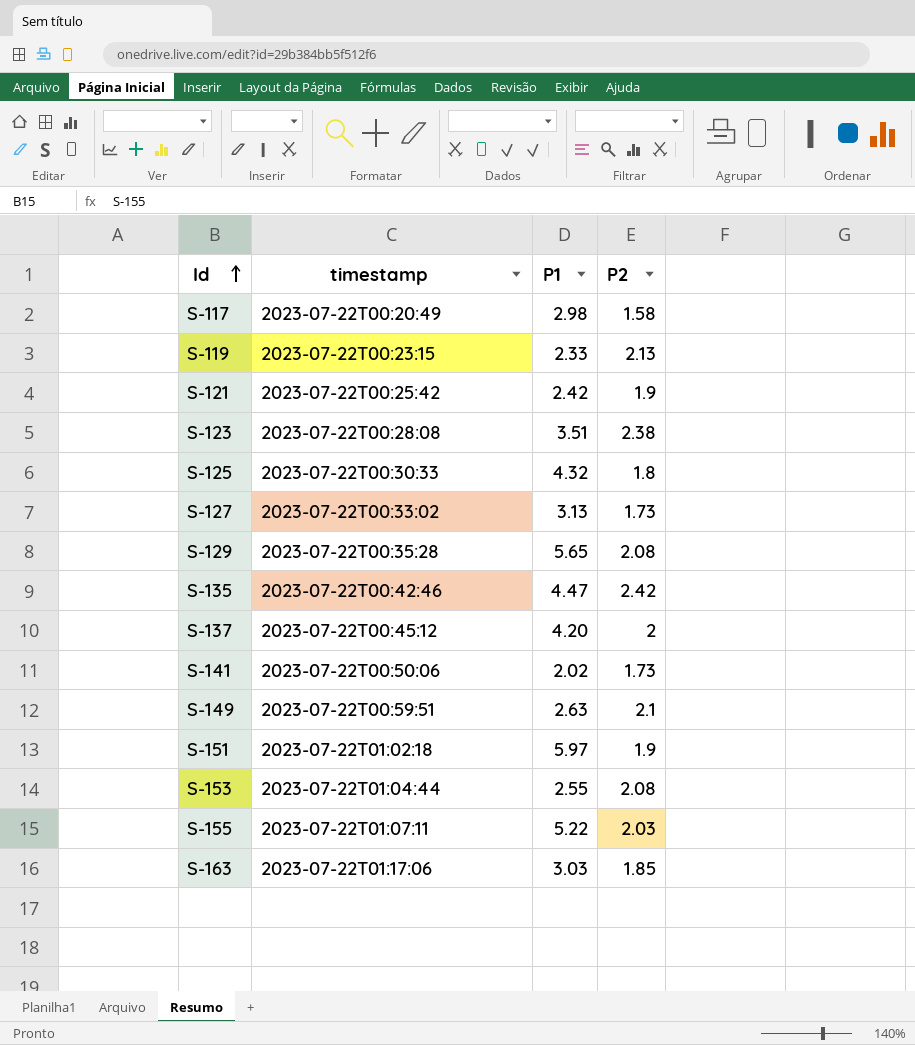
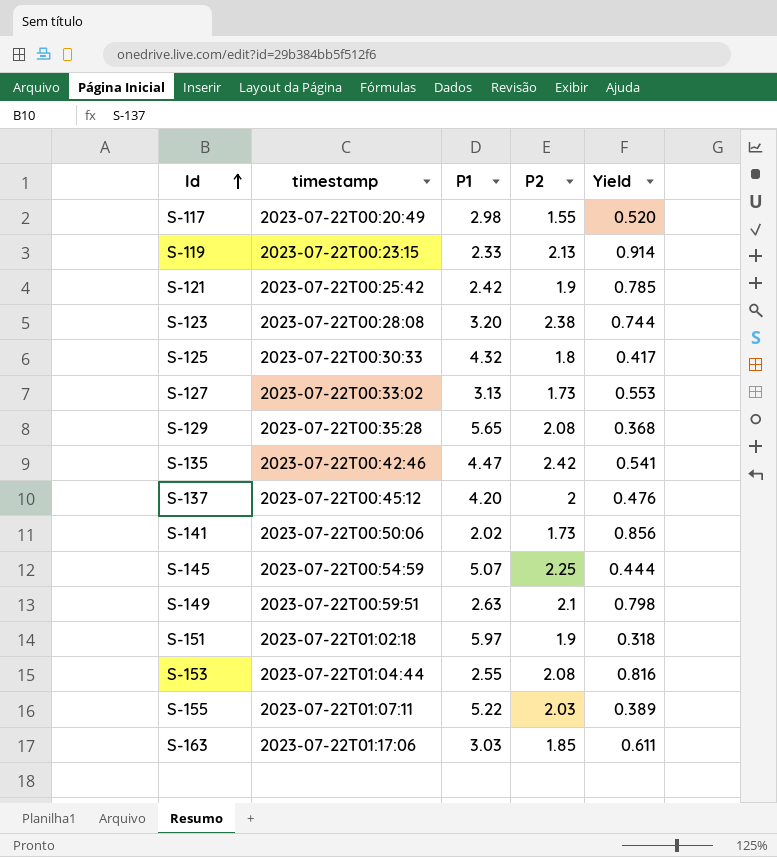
column Yield | formula: none -> [P2] / [P1]
S-117 | P2: 1.58 -> 1.55
S-123 | P1: 3.51 -> 3.20
row S-145: none -> 2023-07-22T00:54:59 | 5.07 | 2.25 | 0.444

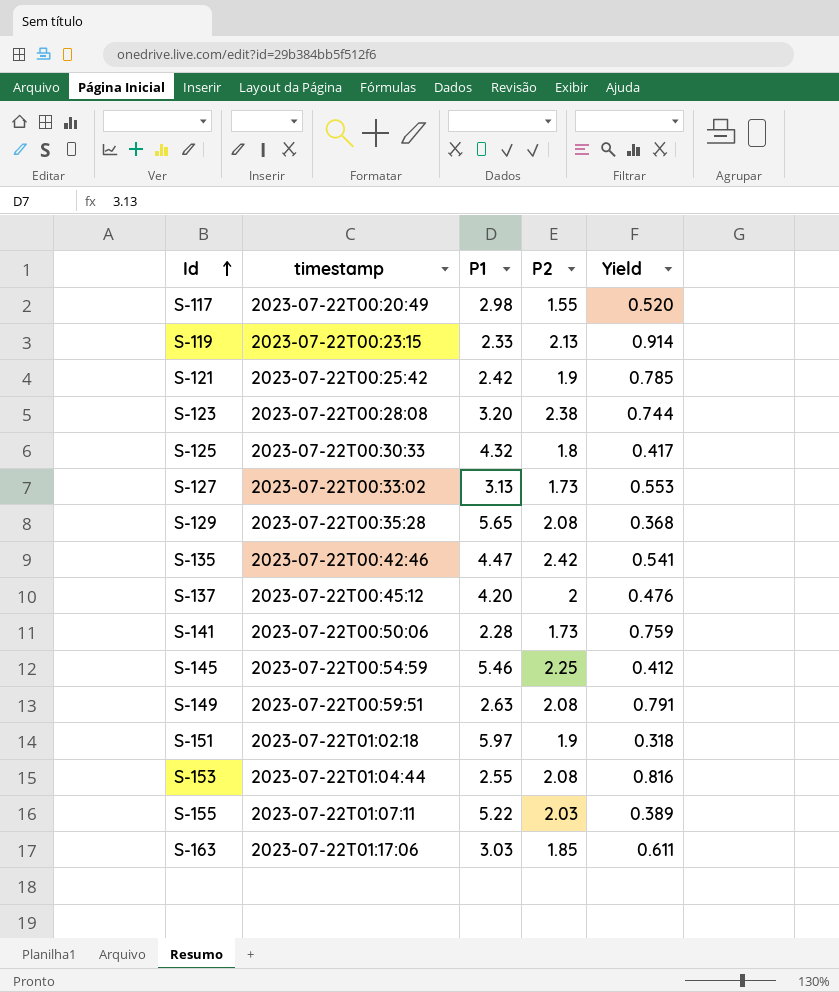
S-141 | P1: 2.02 -> 2.28
S-141 | Yield: 0.856 -> 0.759
S-145 | P1: 5.07 -> 5.46
S-145 | Yield: 0.444 -> 0.412
S-149 | P2: 2.1 -> 2.08
S-149 | Yield: 0.798 -> 0.791

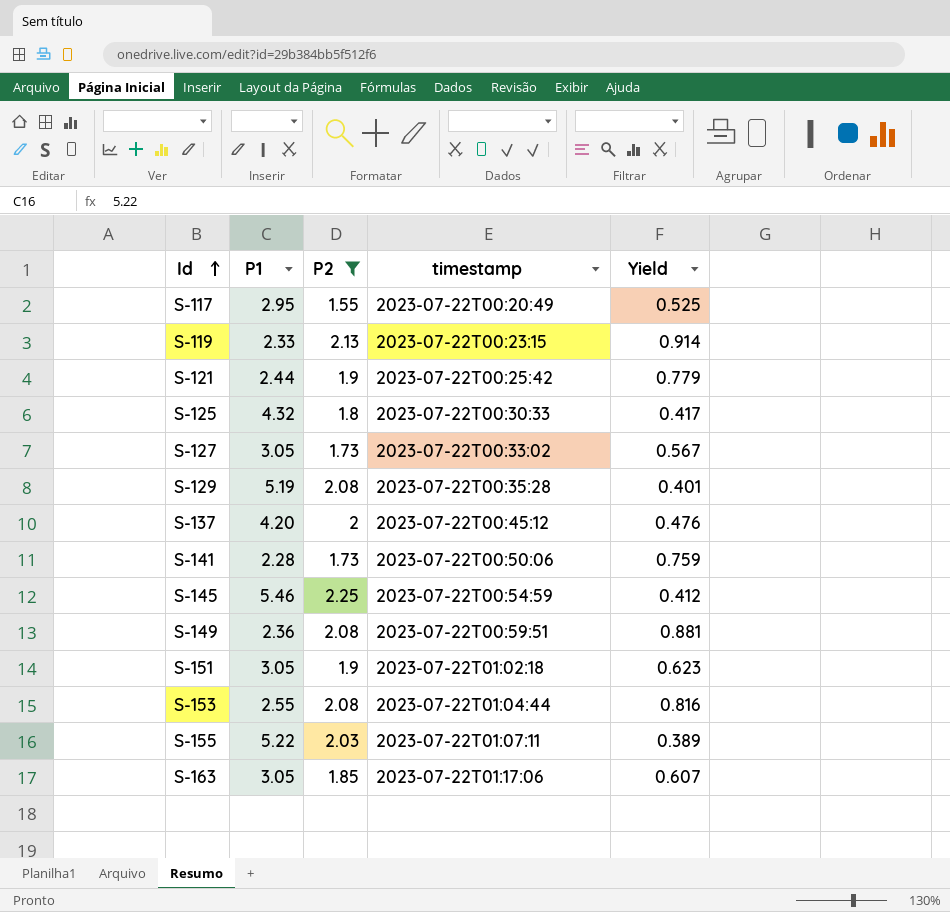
filter: none -> P2 <= 2.25
column timestamp | position: 2 -> 4
S-117 | P1: 2.98 -> 2.95
S-117 | Yield: 0.520 -> 0.525
S-121 | P1: 2.42 -> 2.44
S-121 | Yield: 0.785 -> 0.779
S-127 | P1: 3.13 -> 3.05
S-127 | Yield: 0.553 -> 0.567
S-129 | P1: 5.65 -> 5.19
S-129 | Yield: 0.368 -> 0.401
S-149 | P1: 2.63 -> 2.36
S-149 | Yield: 0.791 -> 0.881
S-151 | P1: 5.97 -> 3.05
S-151 | Yield: 0.318 -> 0.623
S-163 | P1: 3.03 -> 3.05
S-163 | Yield: 0.611 -> 0.607

